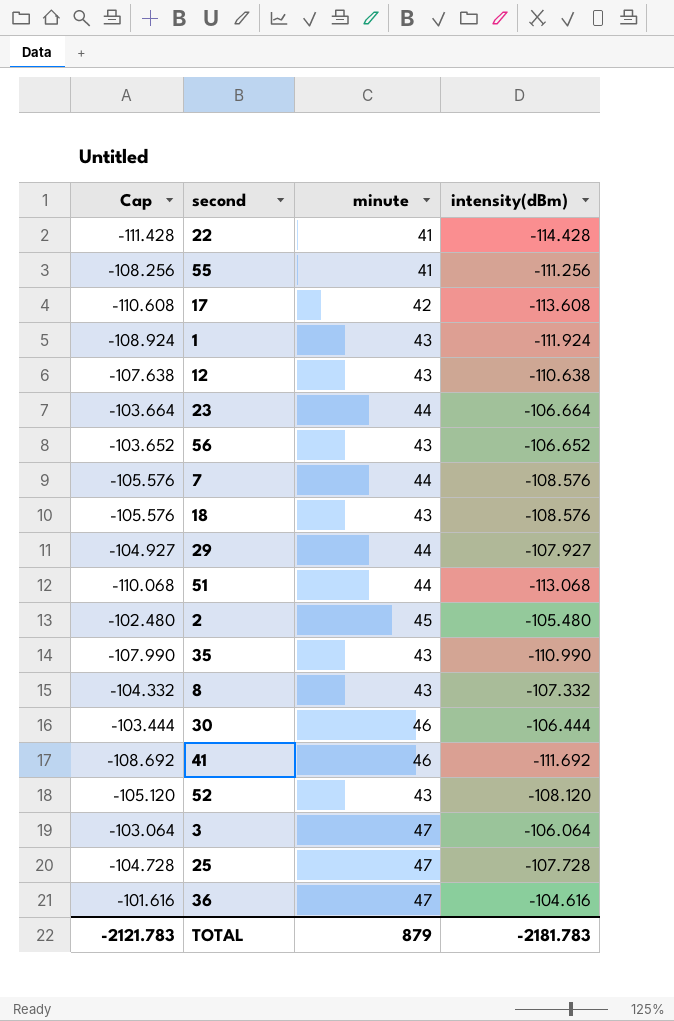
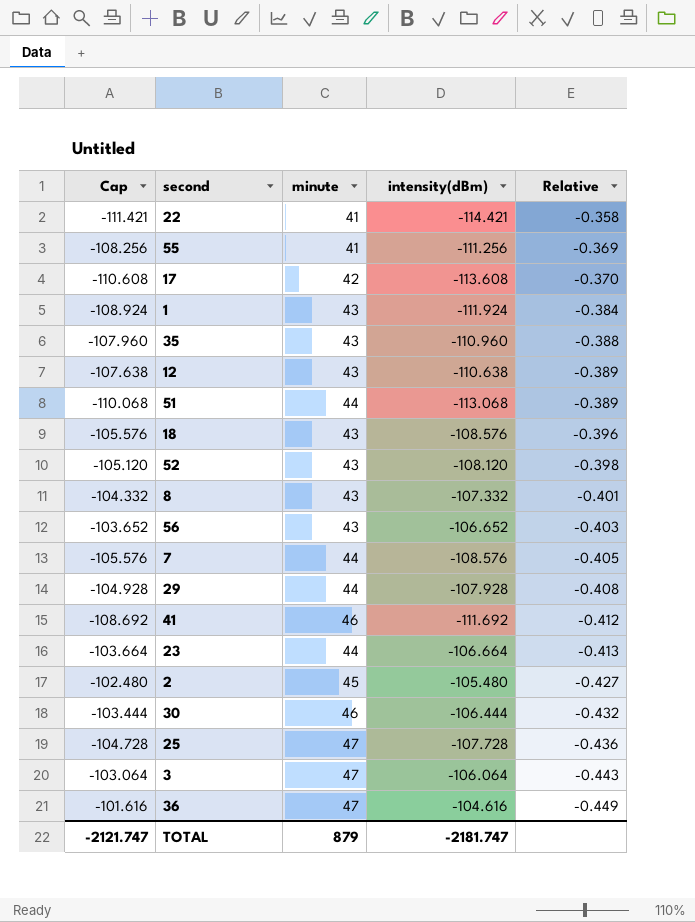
row order: none -> Relative descending
column Relative | formula: none -> [minute] / [intensity(dBm)]
22 | Cap: -111.428 -> -111.421
22 | intensity(dBm): -114.428 -> -114.421
35 | Cap: -107.990 -> -107.960
35 | intensity(dBm): -110.990 -> -110.960
29 | Cap: -104.927 -> -104.928
29 | intensity(dBm): -107.927 -> -107.928
TOTAL | Cap: -2121.783 -> -2121.747
TOTAL | intensity(dBm): -2181.783 -> -2181.747

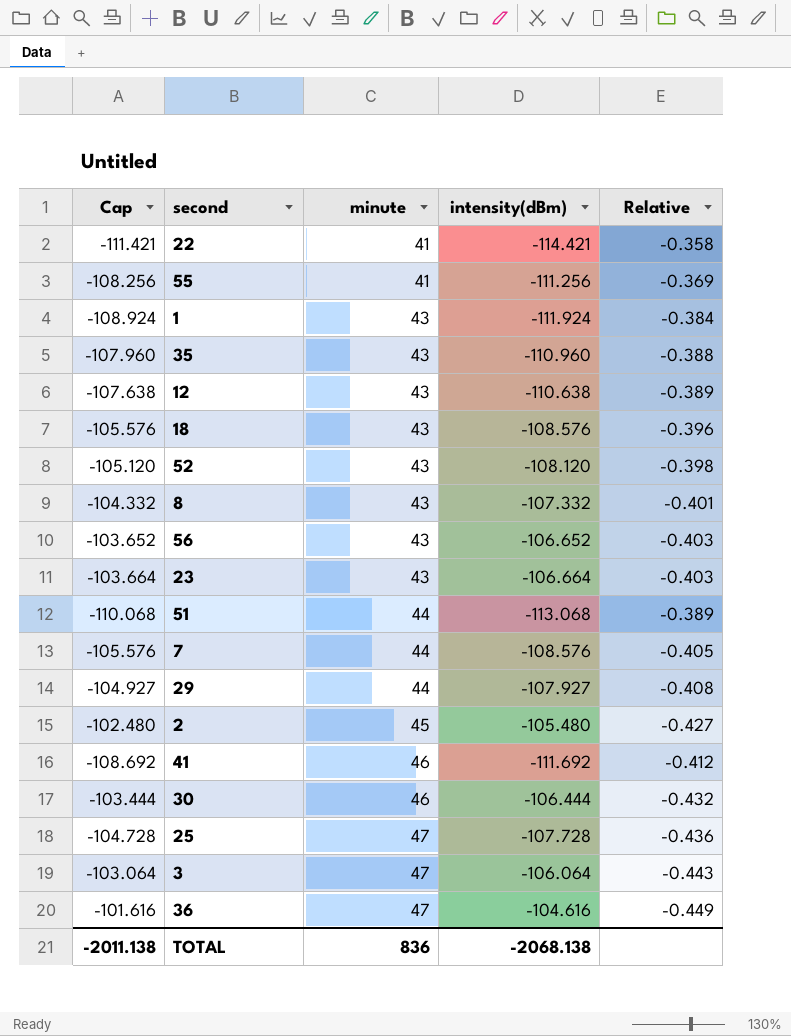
row order: Relative descending -> minute ascending
row 17: -110.608 | 42 | -113.608 | -0.370 -> none
23 | minute: 44 -> 43
23 | Relative: -0.413 -> -0.403
29 | Cap: -104.928 -> -104.927
29 | intensity(dBm): -107.928 -> -107.927
TOTAL | Cap: -2121.747 -> -2011.138
TOTAL | minute: 879 -> 836
TOTAL | intensity(dBm): -2181.747 -> -2068.138

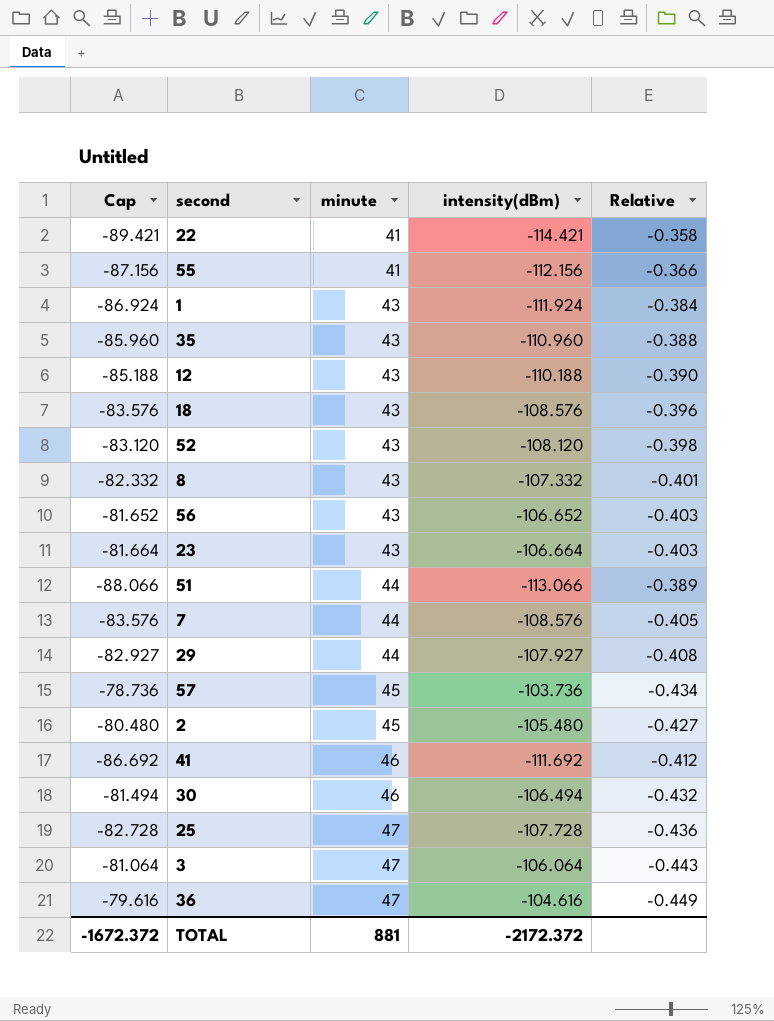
column Cap | formula: [intensity(dBm)] + 3 -> [intensity(dBm)] + 25
55 | intensity(dBm): -111.256 -> -112.156
55 | Relative: -0.369 -> -0.366
12 | intensity(dBm): -110.638 -> -110.188
12 | Relative: -0.389 -> -0.390
51 | intensity(dBm): -113.068 -> -113.066
row 57: none -> -78.736 | 45 | -103.736 | -0.434
30 | intensity(dBm): -106.444 -> -106.494
TOTAL | Cap: -2011.138 -> -1672.372
TOTAL | minute: 836 -> 881
TOTAL | intensity(dBm): -2068.138 -> -2172.372

